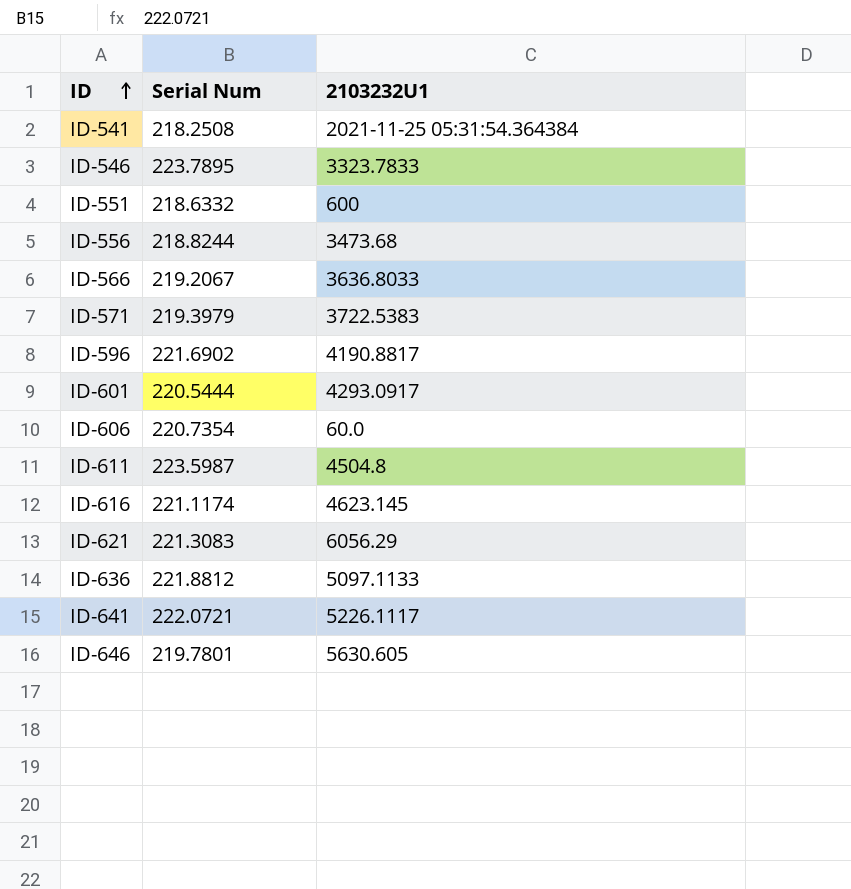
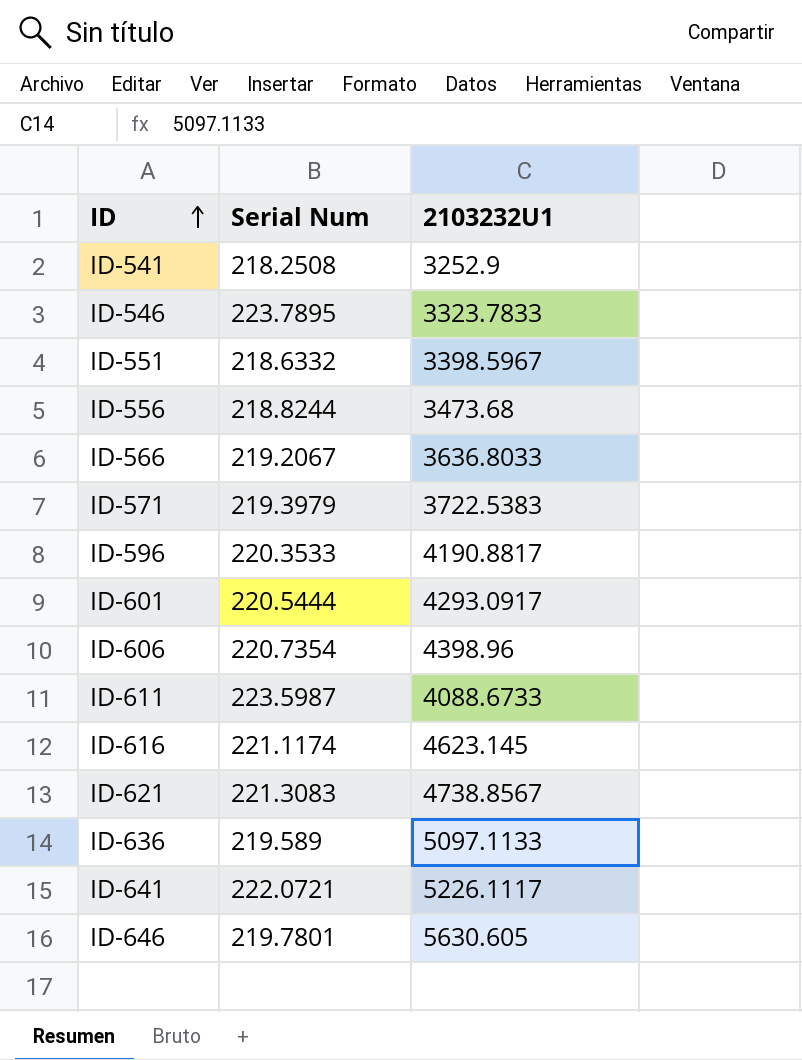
ID-541 | 2103232U1: 2021-11-25 05:31:54.364384 -> 3252.9
ID-551 | 2103232U1: 600 -> 3398.5967
ID-596 | Serial Num: 221.6902 -> 220.3533
ID-606 | 2103232U1: 60.0 -> 4398.96
ID-611 | 2103232U1: 4504.8 -> 4088.6733
ID-621 | 2103232U1: 6056.29 -> 4738.8567
ID-636 | Serial Num: 221.8812 -> 219.589

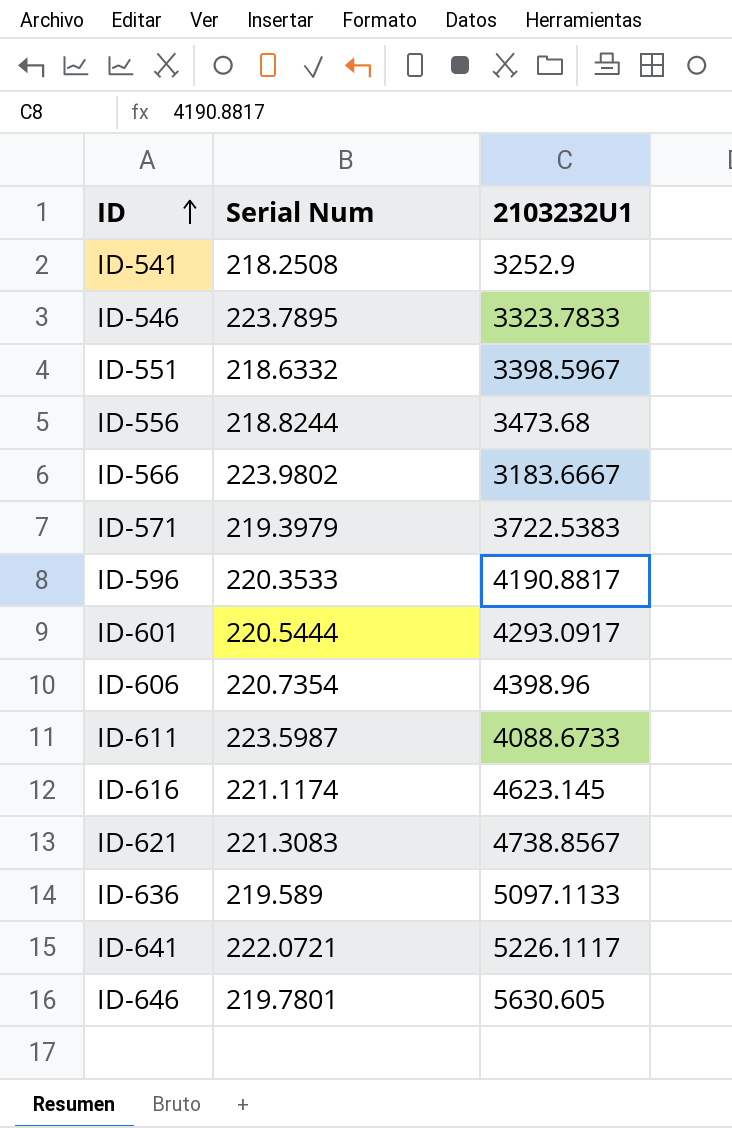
ID-566 | Serial Num: 219.2067 -> 223.9802
ID-566 | 2103232U1: 3636.8033 -> 3183.6667

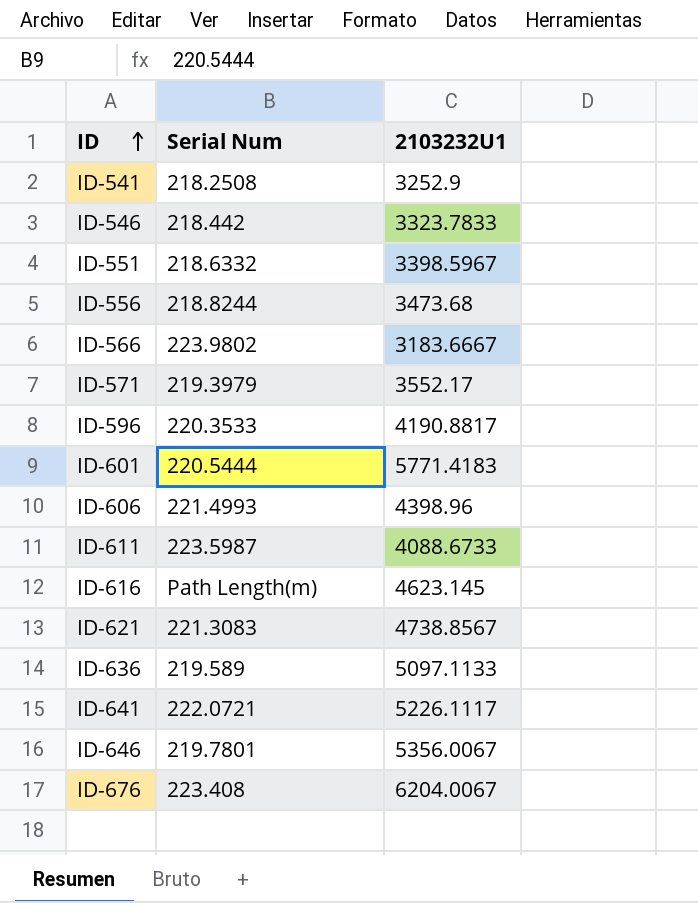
ID-546 | Serial Num: 223.7895 -> 218.442
ID-571 | 2103232U1: 3722.5383 -> 3552.17
ID-601 | 2103232U1: 4293.0917 -> 5771.4183
ID-606 | Serial Num: 220.7354 -> 221.4993
ID-616 | Serial Num: 221.1174 -> Path Length(m)
ID-646 | 2103232U1: 5630.605 -> 5356.0067
row ID-676: none -> 223.408 | 6204.0067

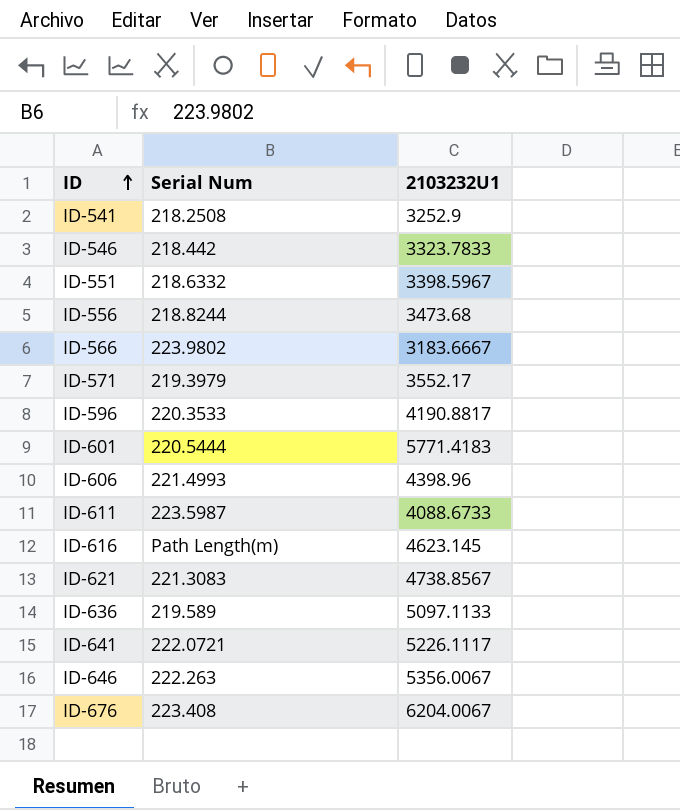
ID-646 | Serial Num: 219.7801 -> 222.263

